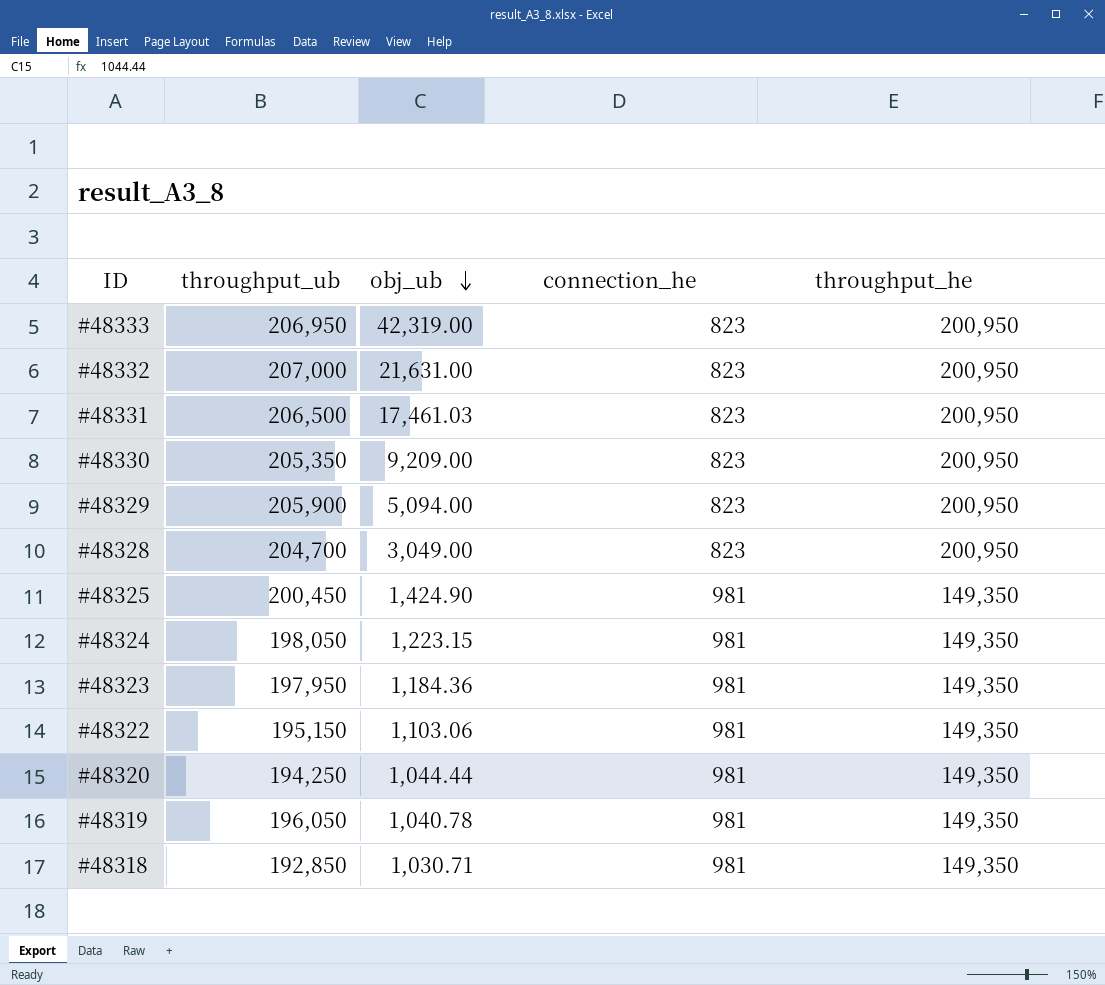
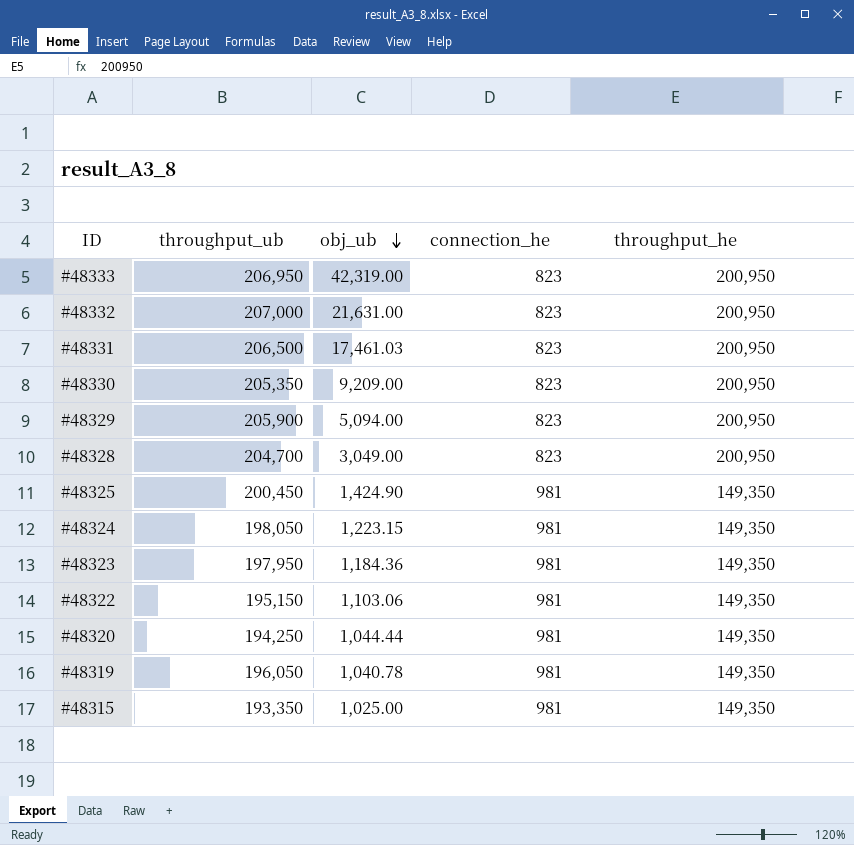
row #48318: 192,850 | 1,030.71 | 981 | 149,350 -> none
row #48315: none -> 193,350 | 1,025.00 | 981 | 149,350

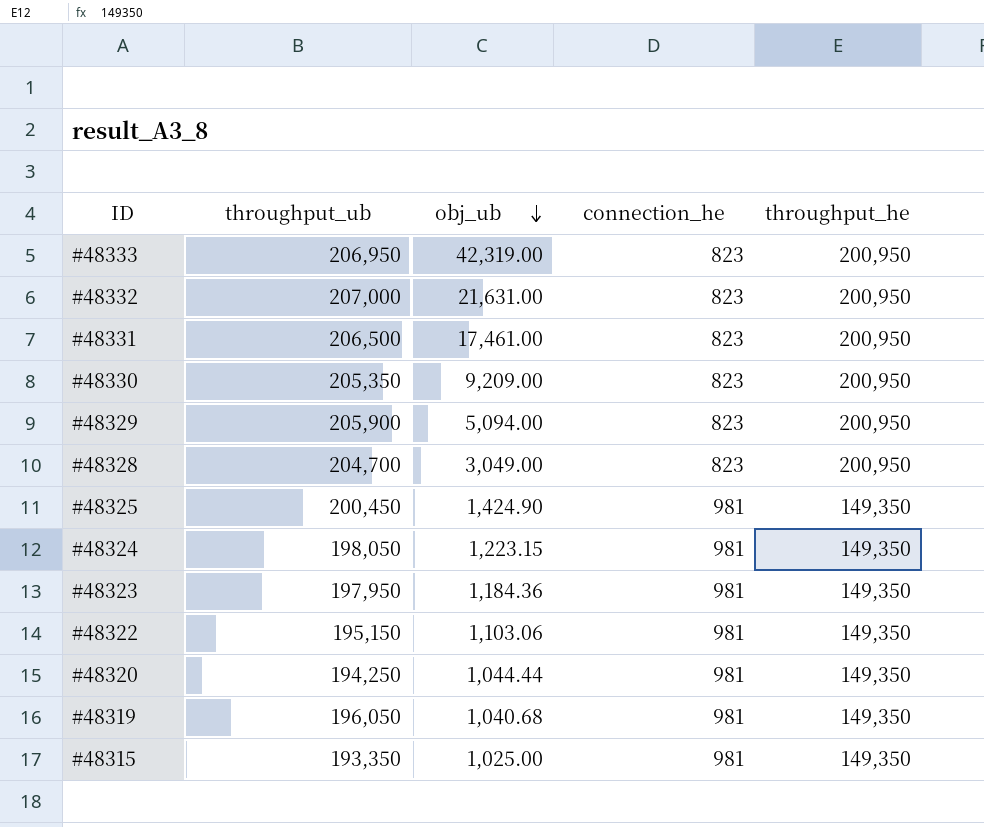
#48331 | obj_ub: 17,461.03 -> 17,461.00
#48319 | obj_ub: 1,040.78 -> 1,040.68

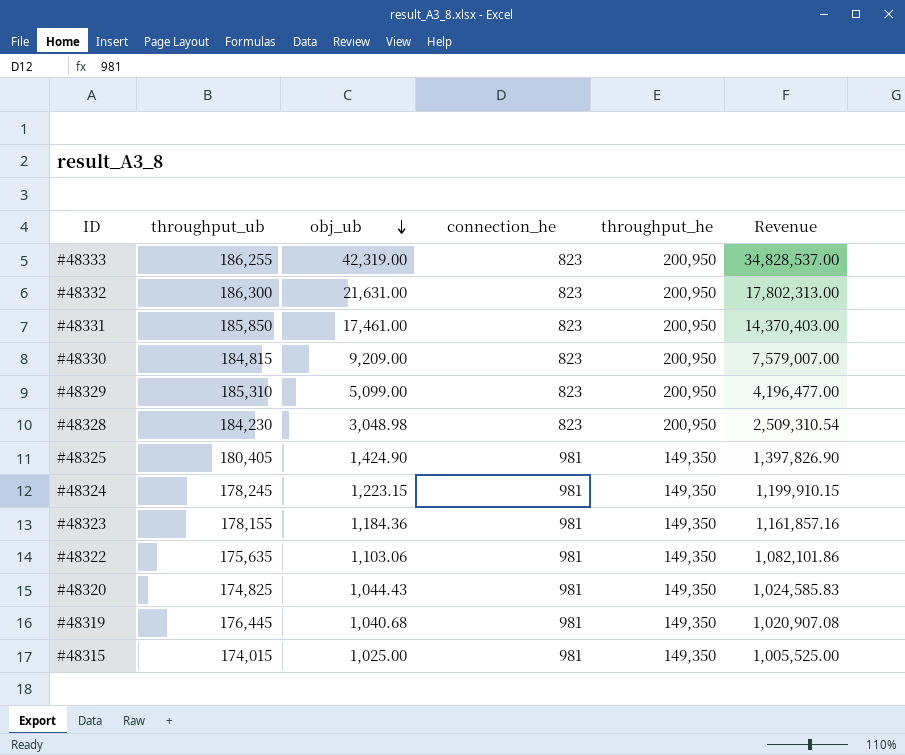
column Revenue | formula: none -> [obj_ub] * [connection_he]
#48333 | throughput_ub: 206,950 -> 186,255
#48332 | throughput_ub: 207,000 -> 186,300
#48331 | throughput_ub: 206,500 -> 185,850
#48330 | throughput_ub: 205,350 -> 184,815
#48329 | throughput_ub: 205,900 -> 185,310
#48329 | obj_ub: 5,094.00 -> 5,099.00
#48328 | throughput_ub: 204,700 -> 184,230
#48328 | obj_ub: 3,049.00 -> 3,048.98
#48325 | throughput_ub: 200,450 -> 180,405
#48324 | throughput_ub: 198,050 -> 178,245
#48323 | throughput_ub: 197,950 -> 178,155
#48322 | throughput_ub: 195,150 -> 175,635
#48320 | throughput_ub: 194,250 -> 174,825
#48320 | obj_ub: 1,044.44 -> 1,044.43
#48319 | throughput_ub: 196,050 -> 176,445
#48315 | throughput_ub: 193,350 -> 174,015

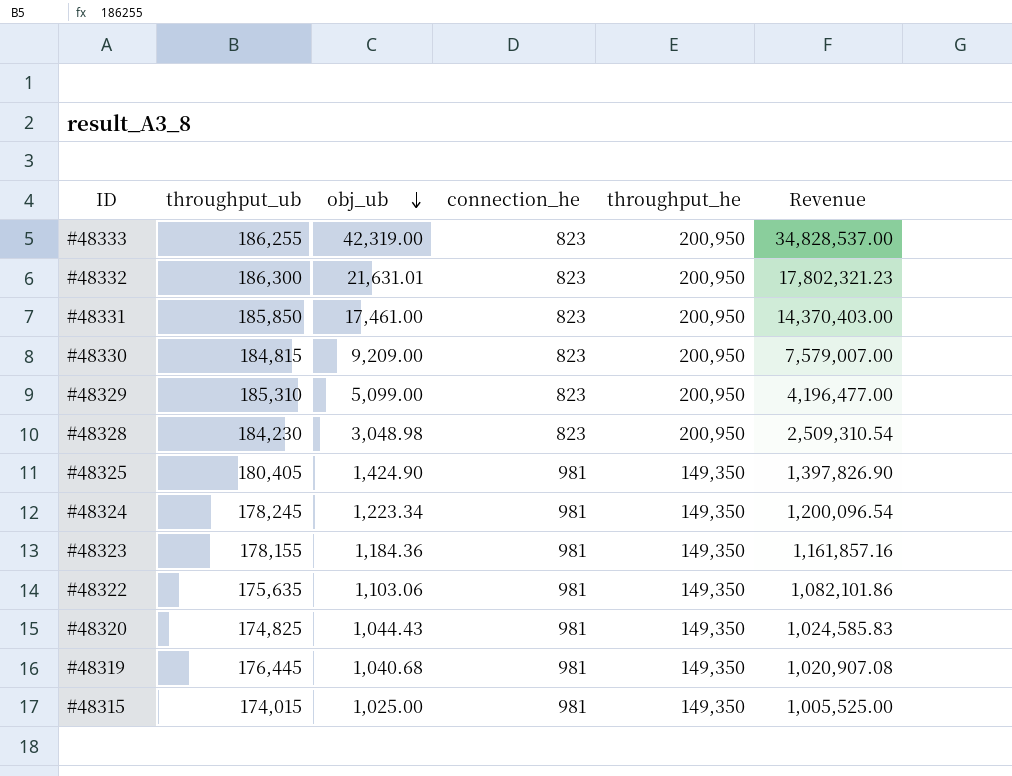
#48332 | obj_ub: 21,631.00 -> 21,631.01
#48332 | Revenue: 17,802,313.00 -> 17,802,321.23
#48324 | obj_ub: 1,223.15 -> 1,223.34
#48324 | Revenue: 1,199,910.15 -> 1,200,096.54

